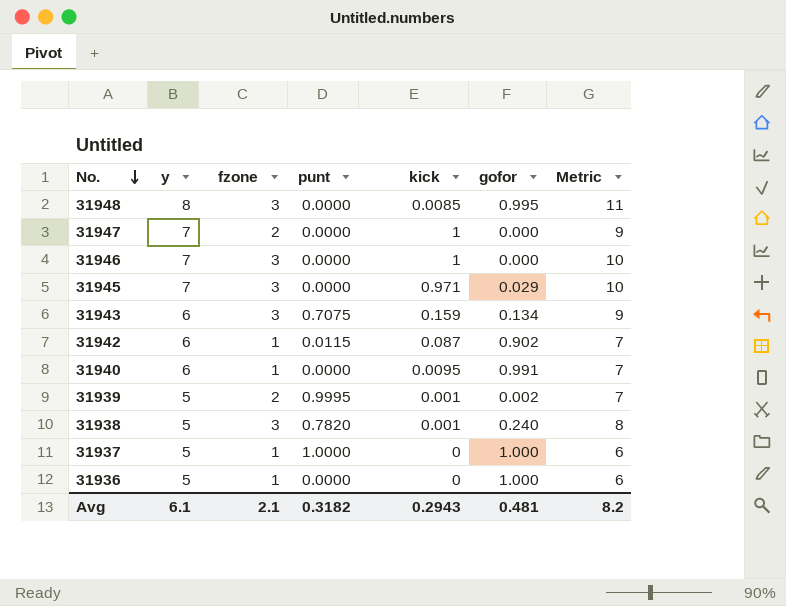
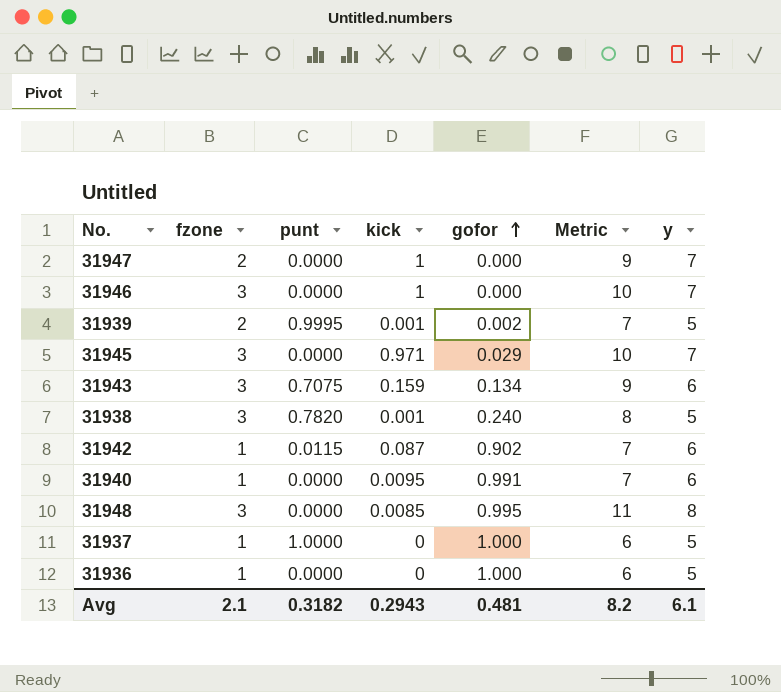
row order: No. descending -> gofor ascending
column y | position: 2 -> 7

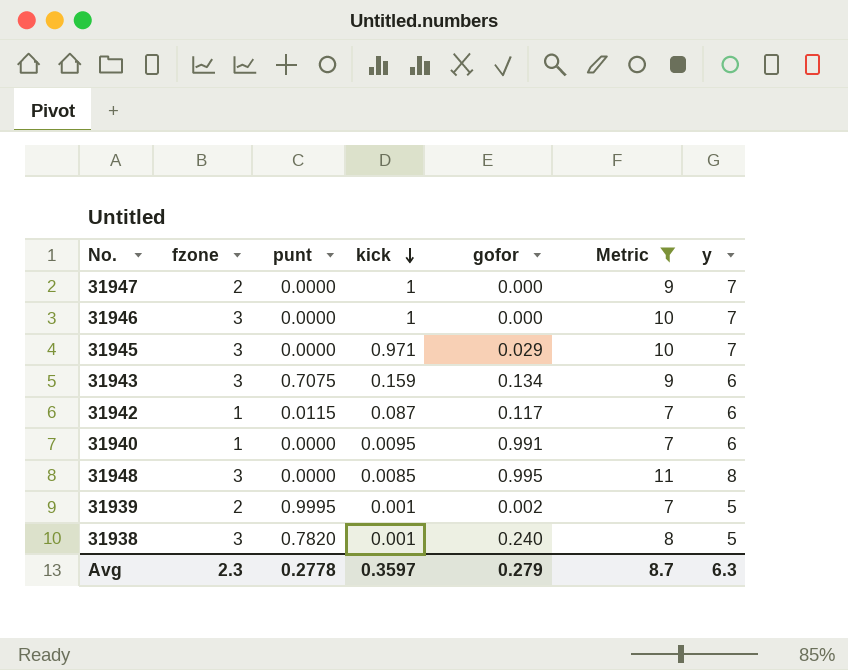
filter: none -> Metric != 6
row order: gofor ascending -> kick descending
31942 | gofor: 0.902 -> 0.117
Avg | fzone: 2.1 -> 2.3
Avg | punt: 0.3182 -> 0.2778
Avg | kick: 0.2943 -> 0.3597
Avg | gofor: 0.481 -> 0.279
Avg | Metric: 8.2 -> 8.7
Avg | y: 6.1 -> 6.3

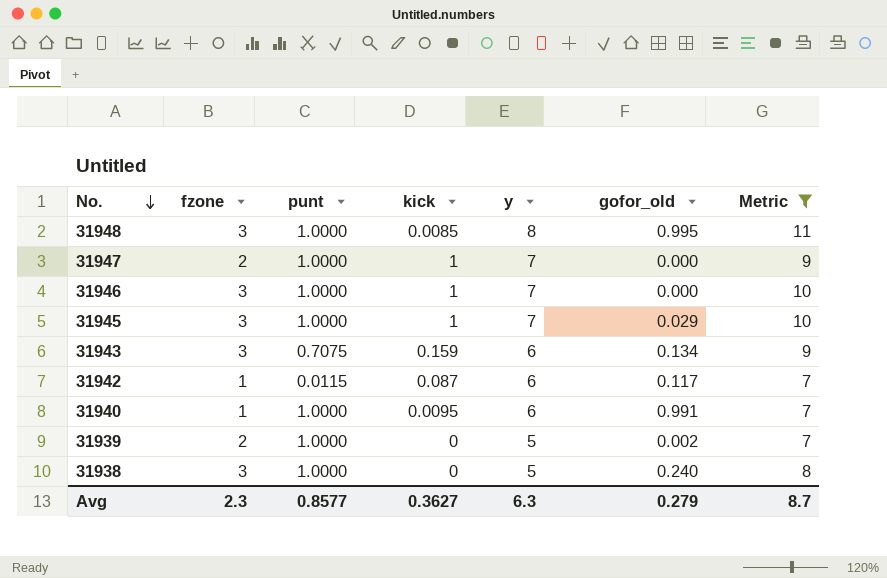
row order: kick descending -> No. descending
column y | position: 7 -> 5
column name: gofor -> gofor_old
31948 | punt: 0.0000 -> 1.0000
31947 | punt: 0.0000 -> 1.0000
31946 | punt: 0.0000 -> 1.0000
31945 | punt: 0.0000 -> 1.0000
31945 | kick: 0.971 -> 1
31940 | punt: 0.0000 -> 1.0000
31939 | punt: 0.9995 -> 1.0000
31939 | kick: 0.001 -> 0
31938 | punt: 0.7820 -> 1.0000
31938 | kick: 0.001 -> 0
Avg | punt: 0.2778 -> 0.8577
Avg | kick: 0.3597 -> 0.3627

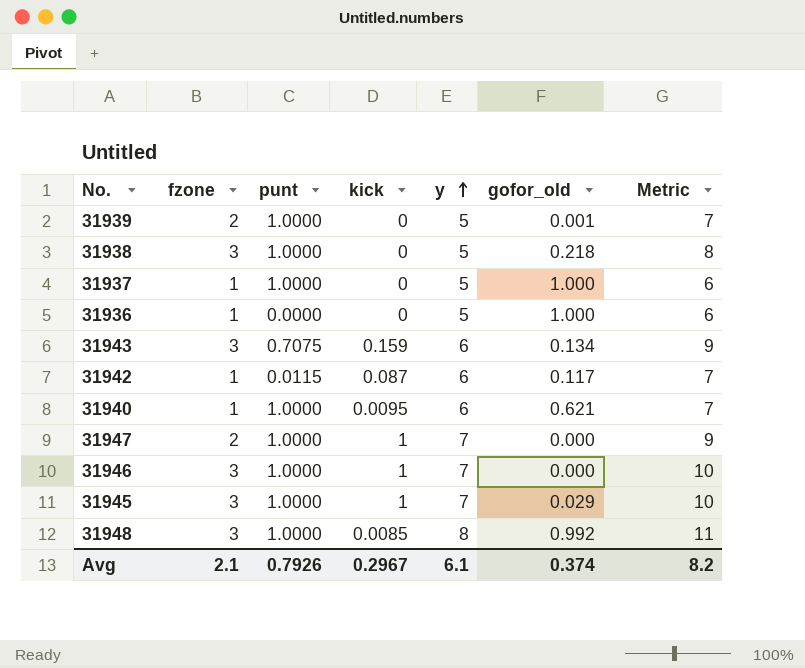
filter: Metric != 6 -> none
row order: No. descending -> y ascending
31939 | gofor_old: 0.002 -> 0.001
31938 | gofor_old: 0.240 -> 0.218
31940 | gofor_old: 0.991 -> 0.621
31948 | gofor_old: 0.995 -> 0.992
Avg | fzone: 2.3 -> 2.1
Avg | punt: 0.8577 -> 0.7926
Avg | kick: 0.3627 -> 0.2967
Avg | y: 6.3 -> 6.1
Avg | gofor_old: 0.279 -> 0.374
Avg | Metric: 8.7 -> 8.2

